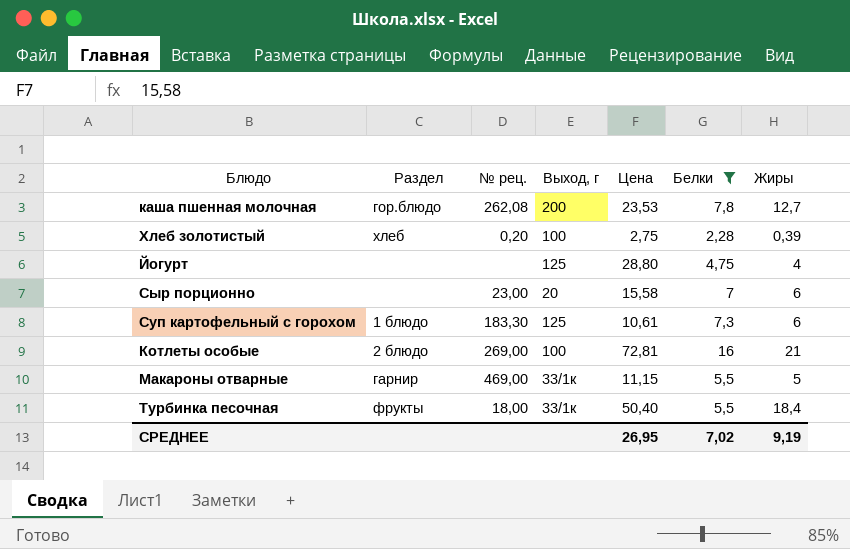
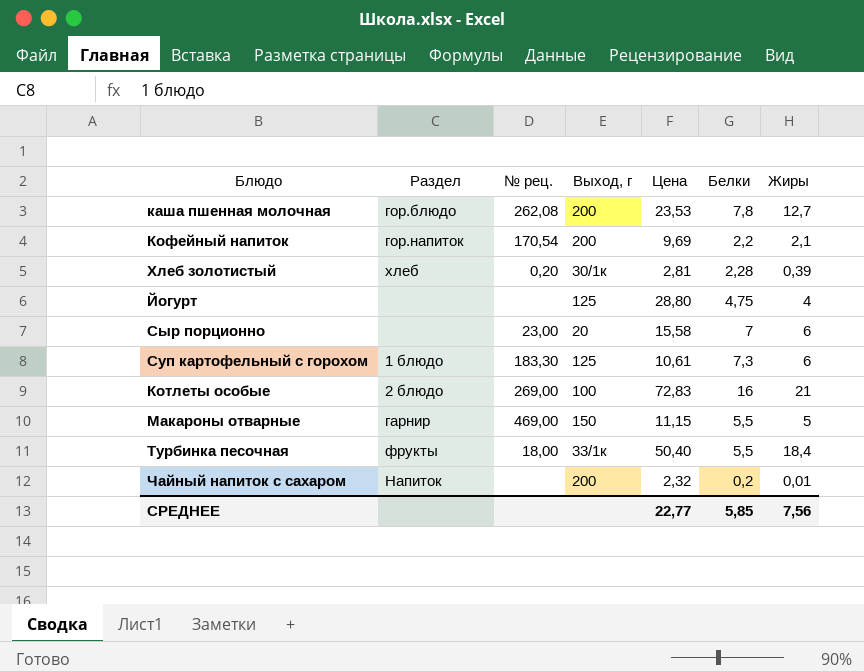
filter: Белки >= 2,28 -> none
Хлеб золотистый | Выход, г: 100 -> 30/1к
Хлеб золотистый | Цена: 2,75 -> 2,81
Котлеты особые | Цена: 72,81 -> 72,83
Макароны отварные | Выход, г: 33/1к -> 150
СРЕДНЕЕ | Цена: 26,95 -> 22,77
СРЕДНЕЕ | Белки: 7,02 -> 5,85
СРЕДНЕЕ | Жиры: 9,19 -> 7,56

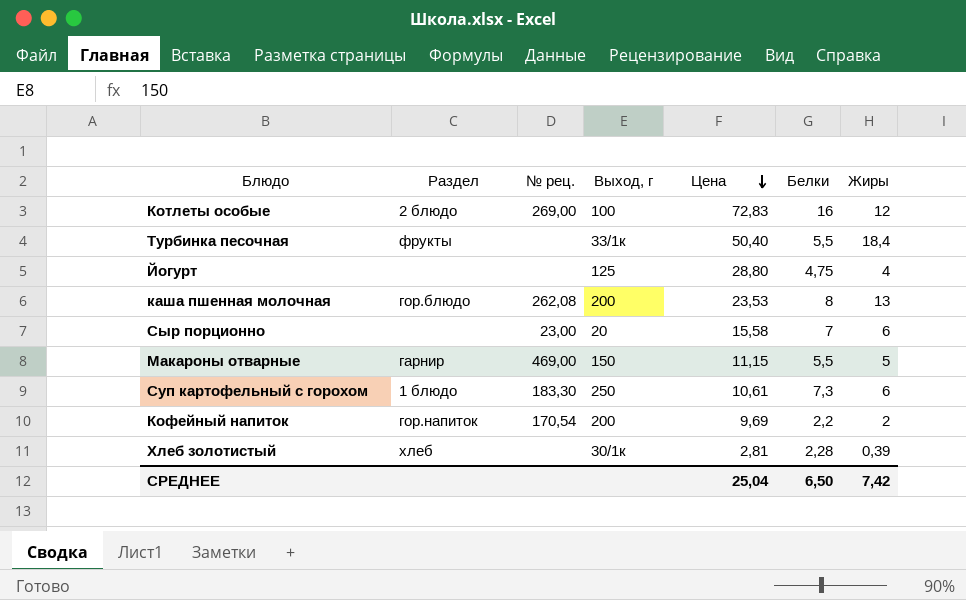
row order: none -> Цена descending
row Чайный напиток с сахаром: Напиток | none | 200 | 2,32 | 0,2 | 0,01 -> none
Котлеты особые | Жиры: 21 -> 12
Турбинка песочная | № рец.: 18,00 -> none
каша пшенная молочная | Белки: 7,8 -> 8
каша пшенная молочная | Жиры: 12,7 -> 13
Суп картофельный с горохом | Выход, г: 125 -> 250
Кофейный напиток | Жиры: 2,1 -> 2
Хлеб золотистый | № рец.: 0,20 -> none
СРЕДНЕЕ | Цена: 22,77 -> 25,04
СРЕДНЕЕ | Белки: 5,85 -> 6,50
СРЕДНЕЕ | Жиры: 7,56 -> 7,42

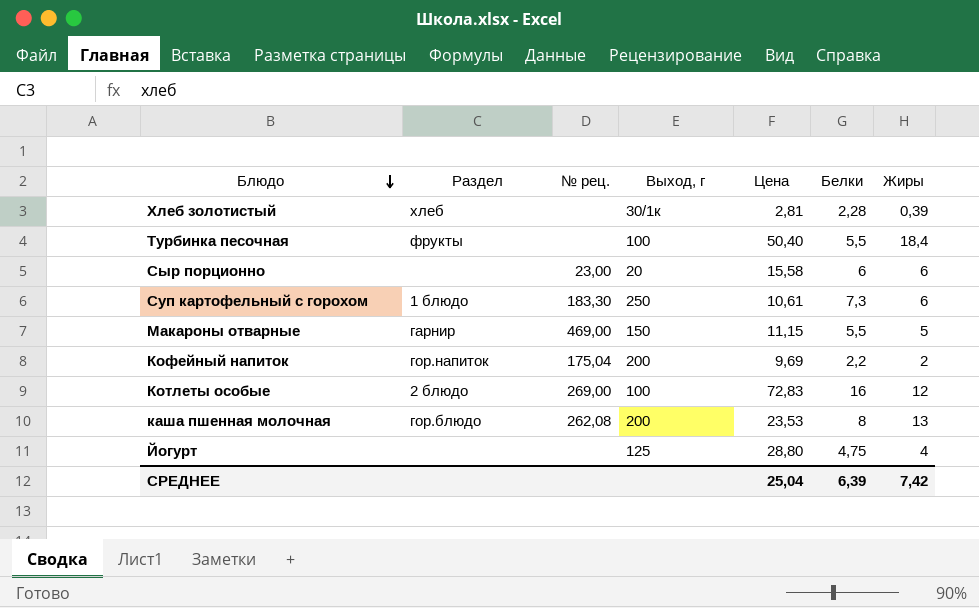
row order: Цена descending -> Блюдо descending
Турбинка песочная | Выход, г: 33/1к -> 100
Сыр порционно | Белки: 7 -> 6
Кофейный напиток | № рец.: 170,54 -> 175,04
СРЕДНЕЕ | Белки: 6,50 -> 6,39

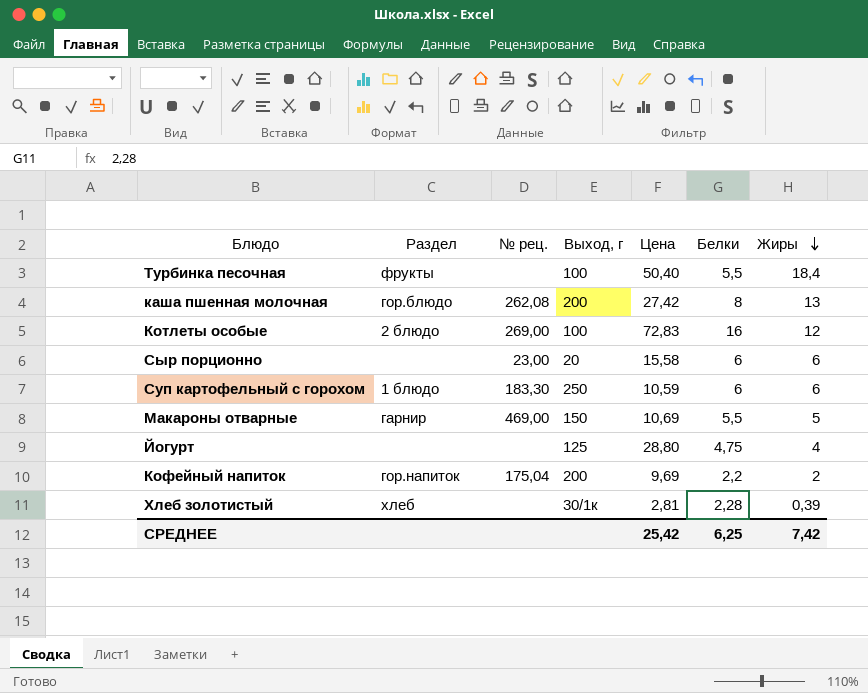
row order: Блюдо descending -> Жиры descending
каша пшенная молочная | Цена: 23,53 -> 27,42
Суп картофельный с горохом | Цена: 10,61 -> 10,59
Суп картофельный с горохом | Белки: 7,3 -> 6
Макароны отварные | Цена: 11,15 -> 10,69
СРЕДНЕЕ | Цена: 25,04 -> 25,42
СРЕДНЕЕ | Белки: 6,39 -> 6,25

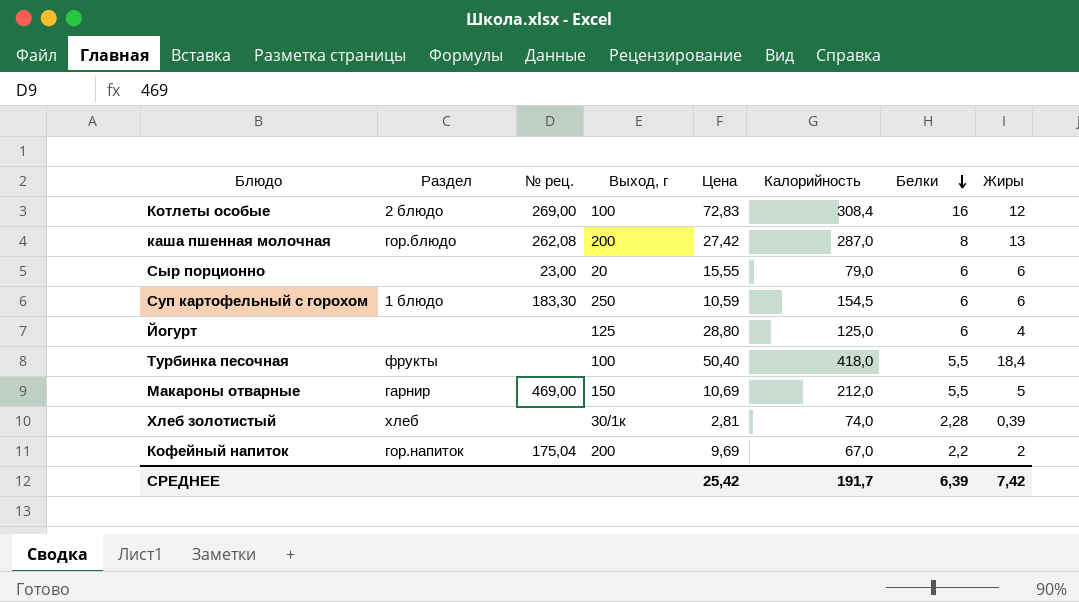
row order: Жиры descending -> Белки descending
column Калорийность | position: none -> 6
Сыр порционно | Цена: 15,58 -> 15,55
Йогурт | Белки: 4,75 -> 6
СРЕДНЕЕ | Белки: 6,25 -> 6,39

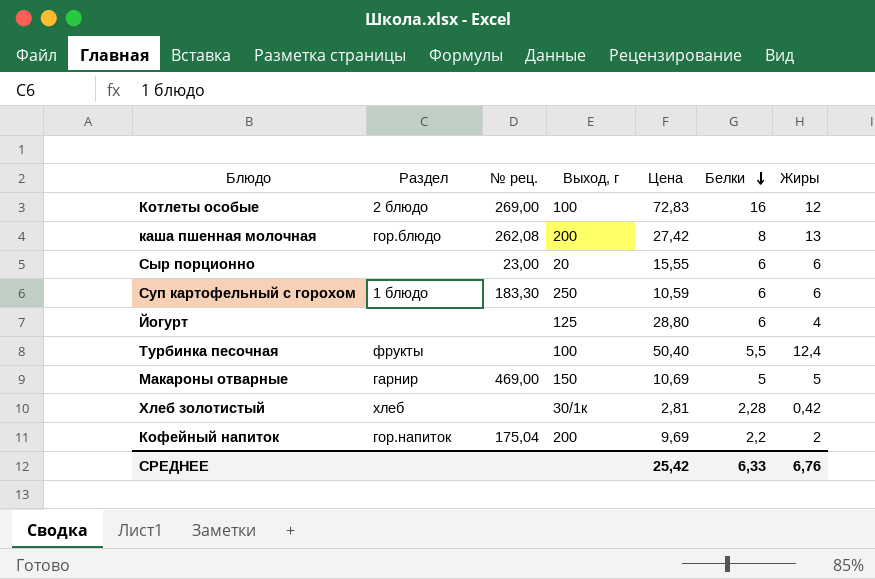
column Калорийность | position: 6 -> none
Турбинка песочная | Жиры: 18,4 -> 12,4
Макароны отварные | Белки: 5,5 -> 5
Хлеб золотистый | Жиры: 0,39 -> 0,42
СРЕДНЕЕ | Белки: 6,39 -> 6,33
СРЕДНЕЕ | Жиры: 7,42 -> 6,76

